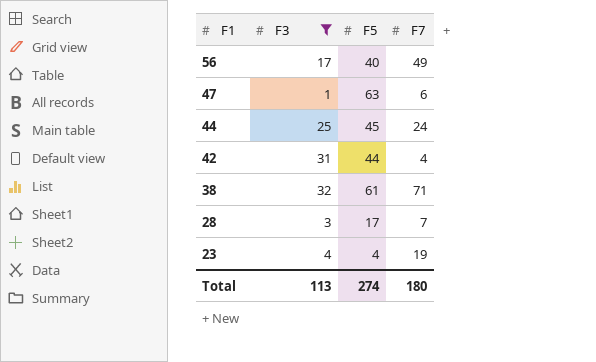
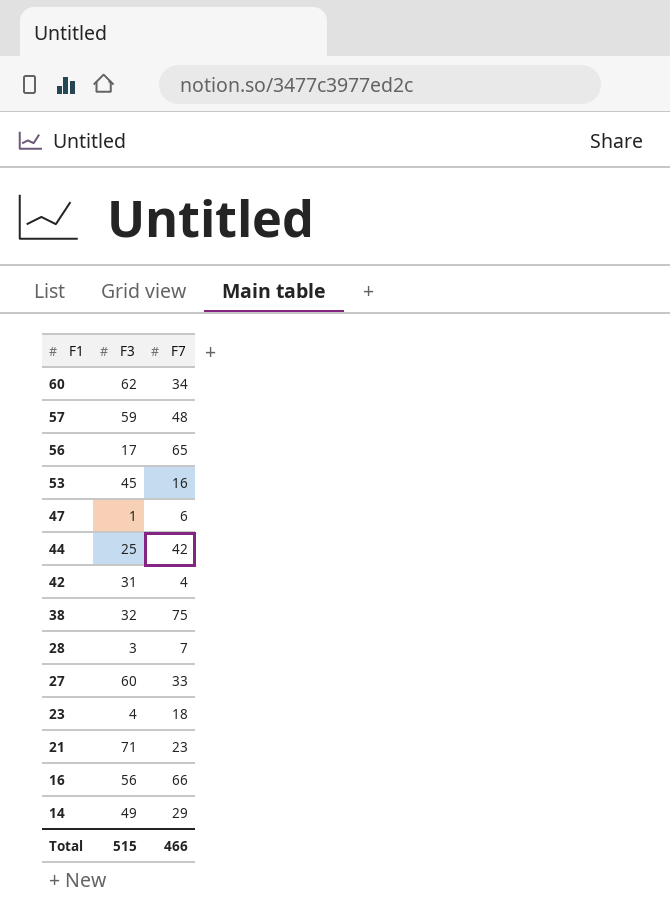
filter: F3 <= 32 -> none
column F5 | position: 3 -> none
56 | F7: 49 -> 65
44 | F7: 24 -> 42
38 | F7: 71 -> 75
23 | F7: 19 -> 18
Total | F3: 113 -> 515
Total | F7: 180 -> 466

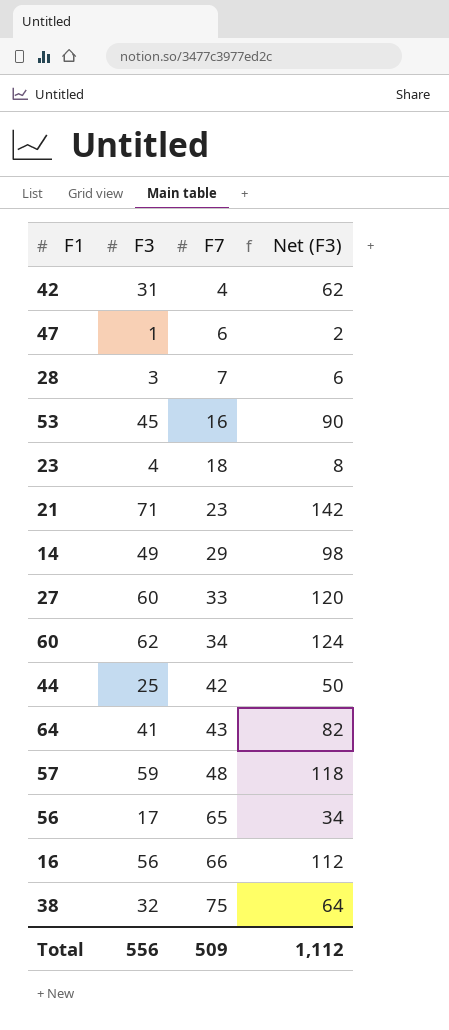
row order: F1 descending -> F7 ascending
column Net (F3) | formula: none -> [F3] * 2
row 64: none -> 41 | 43 | 82
Total | F3: 515 -> 556
Total | F7: 466 -> 509

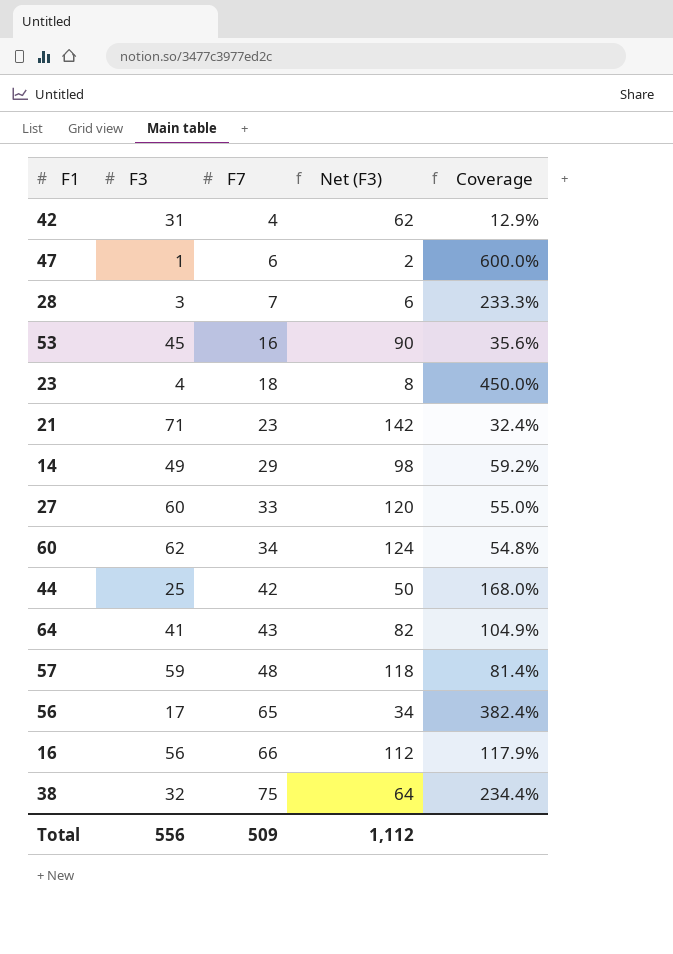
column Coverage | formula: none -> [F7] / [F3]

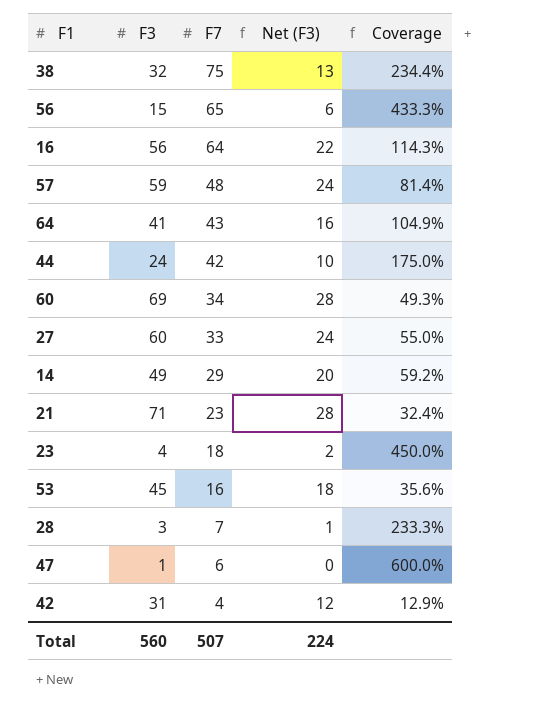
row order: F7 ascending -> F7 descending
column Net (F3) | formula: [F3] * 2 -> [F3] * 0.4
56 | F3: 17 -> 15
56 | Coverage: 382.4% -> 433.3%
16 | F7: 66 -> 64
16 | Coverage: 117.9% -> 114.3%
44 | F3: 25 -> 24
44 | Coverage: 168.0% -> 175.0%
60 | F3: 62 -> 69
60 | Coverage: 54.8% -> 49.3%
Total | F3: 556 -> 560
Total | F7: 509 -> 507
Total | Net (F3): 1,112 -> 224

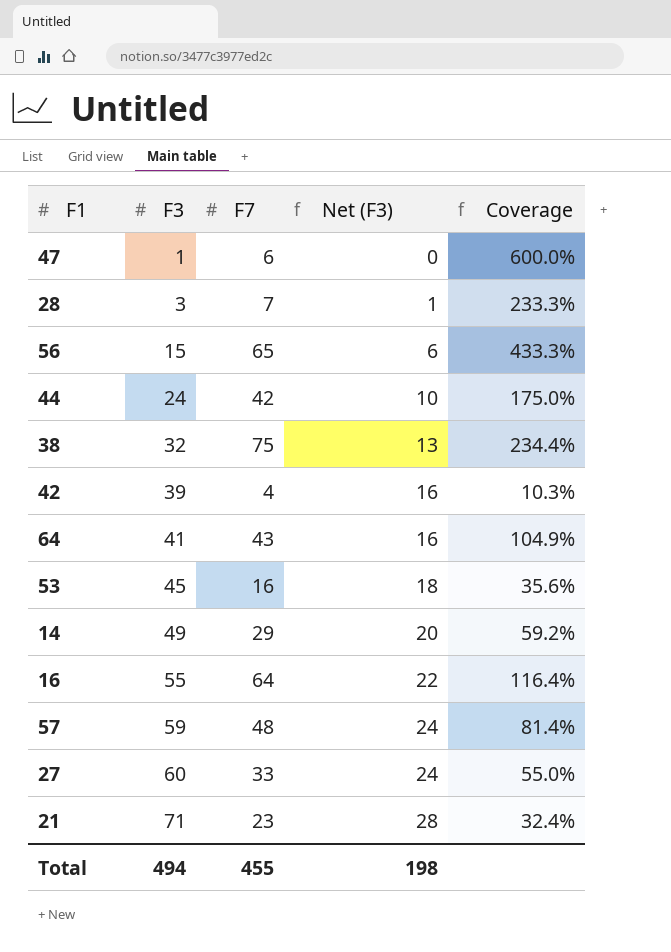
row order: F7 descending -> F3 ascending
row 60: 69 | 34 | 28 | 49.3% -> none
row 23: 4 | 18 | 2 | 450.0% -> none
42 | F3: 31 -> 39
42 | Net (F3): 12 -> 16
42 | Coverage: 12.9% -> 10.3%
16 | F3: 56 -> 55
16 | Coverage: 114.3% -> 116.4%
Total | F3: 560 -> 494
Total | F7: 507 -> 455
Total | Net (F3): 224 -> 198

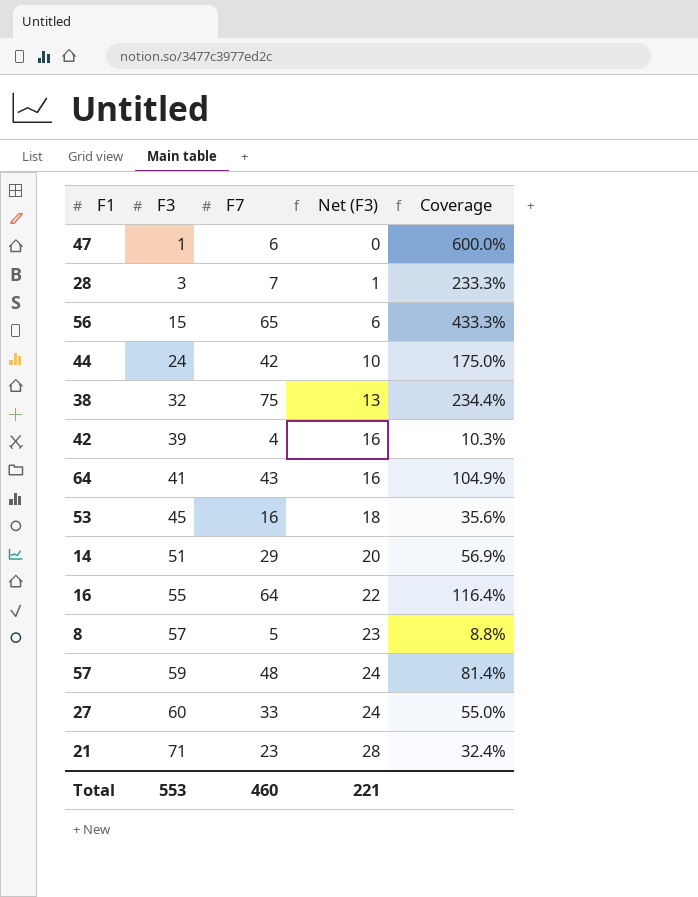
14 | F3: 49 -> 51
14 | Coverage: 59.2% -> 56.9%
row 8: none -> 57 | 5 | 23 | 8.8%
Total | F3: 494 -> 553
Total | F7: 455 -> 460
Total | Net (F3): 198 -> 221

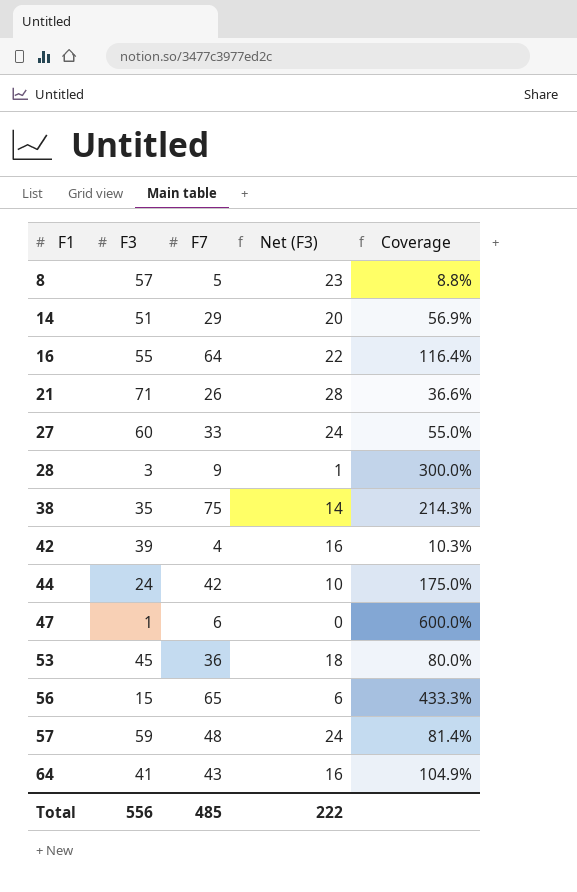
row order: F3 ascending -> F1 ascending
21 | F7: 23 -> 26
21 | Coverage: 32.4% -> 36.6%
28 | F7: 7 -> 9
28 | Coverage: 233.3% -> 300.0%
38 | F3: 32 -> 35
38 | Net (F3): 13 -> 14
38 | Coverage: 234.4% -> 214.3%
53 | F7: 16 -> 36
53 | Coverage: 35.6% -> 80.0%
Total | F3: 553 -> 556
Total | F7: 460 -> 485
Total | Net (F3): 221 -> 222

